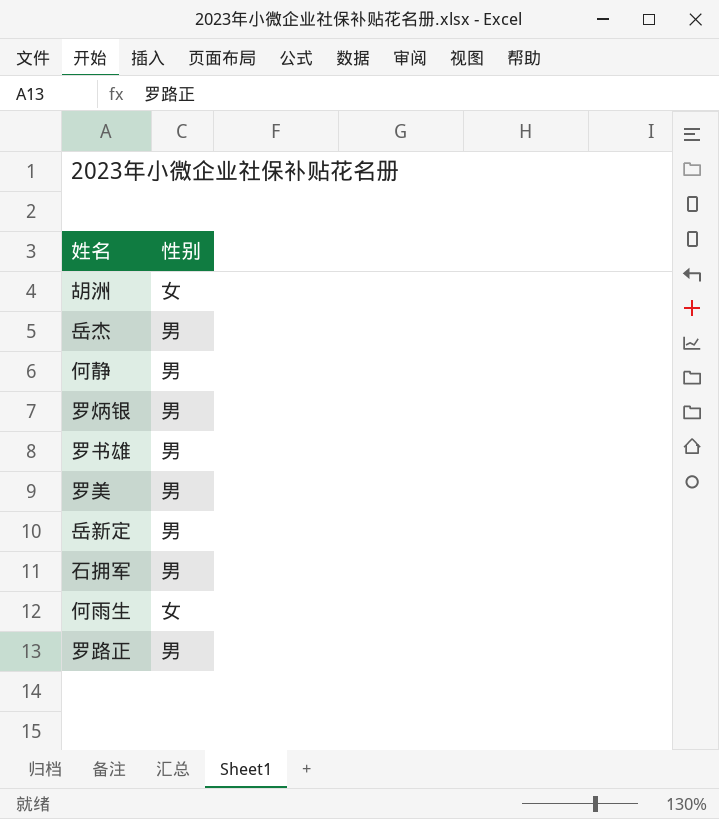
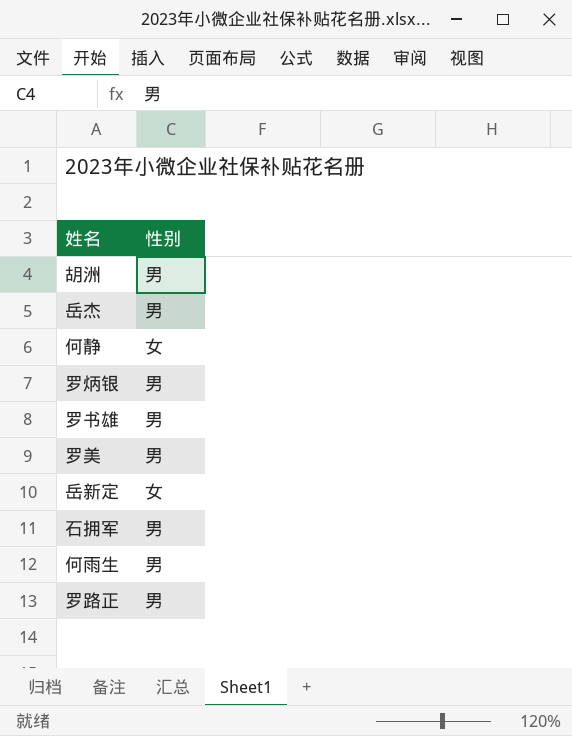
胡洲 | 性别: 女 -> 男
何静 | 性别: 男 -> 女
岳新定 | 性别: 男 -> 女
何雨生 | 性别: 女 -> 男

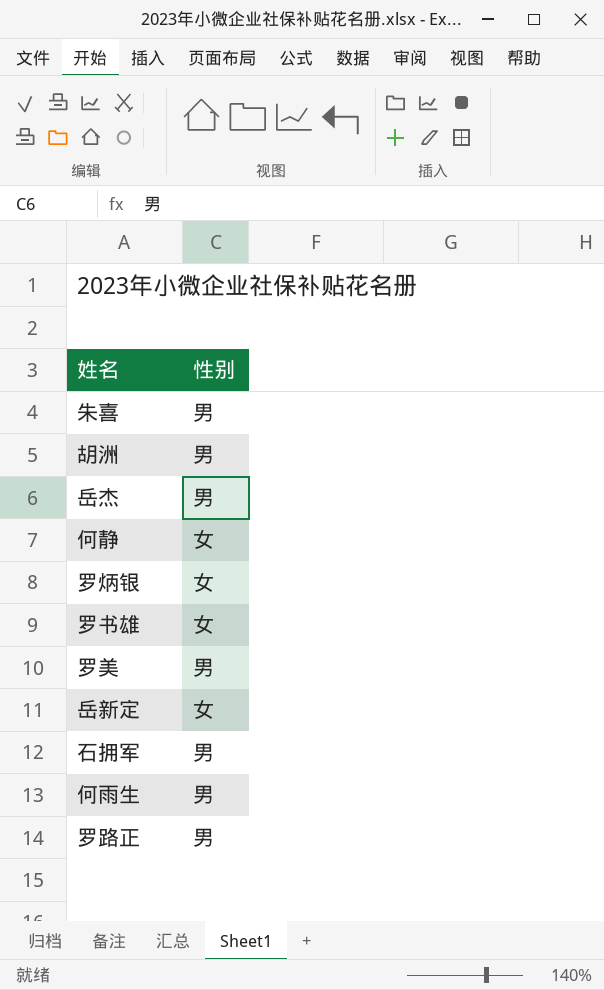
row 朱喜: none -> 男
罗炳银 | 性别: 男 -> 女
罗书雄 | 性别: 男 -> 女

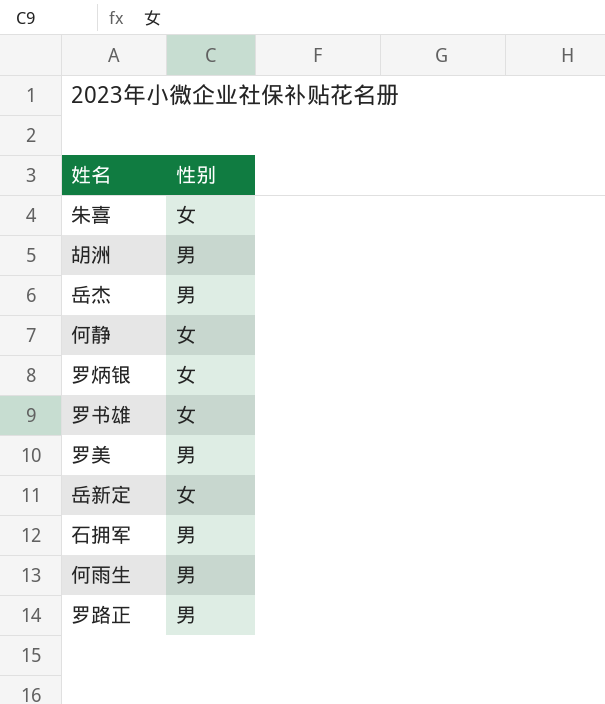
朱喜 | 性别: 男 -> 女

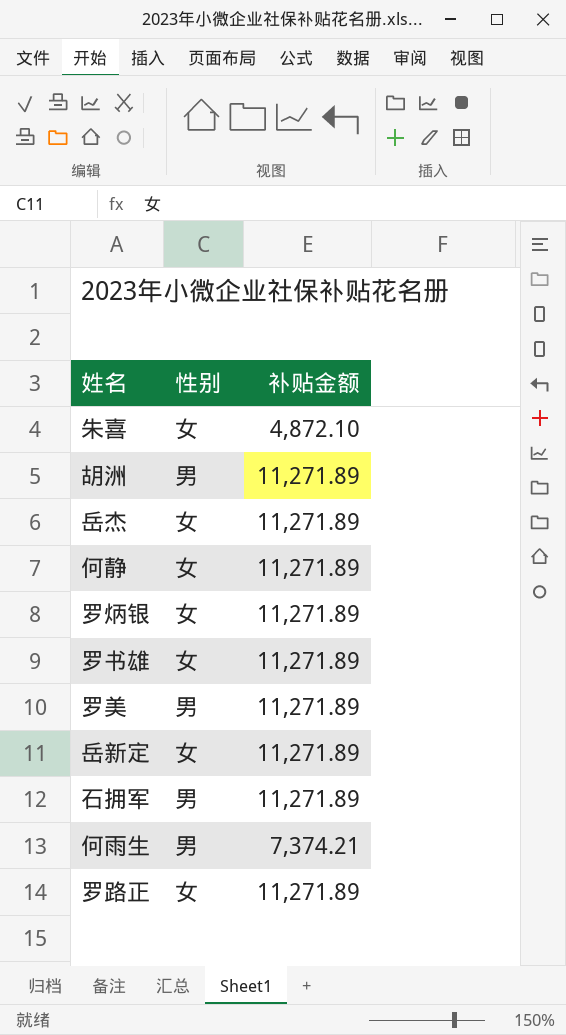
column 补贴金额 | position: none -> 3
岳杰 | 性别: 男 -> 女
罗路正 | 性别: 男 -> 女

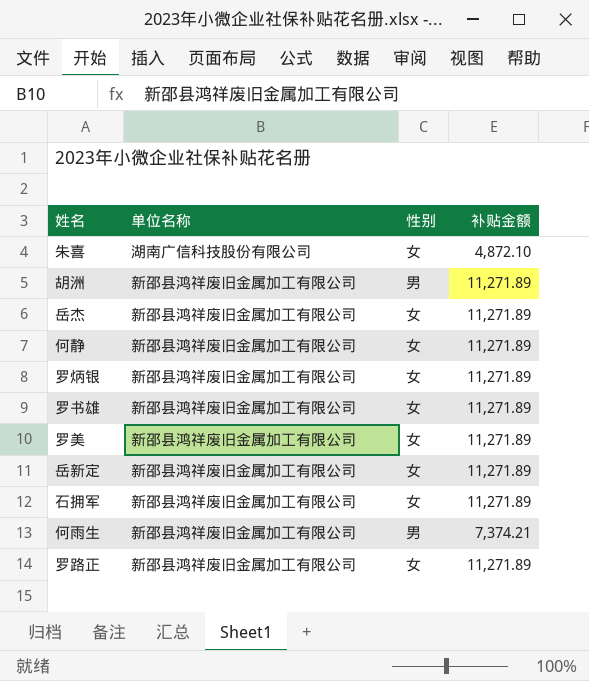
column 单位名称 | position: none -> 2
罗美 | 性别: 男 -> 女
石拥军 | 性别: 男 -> 女

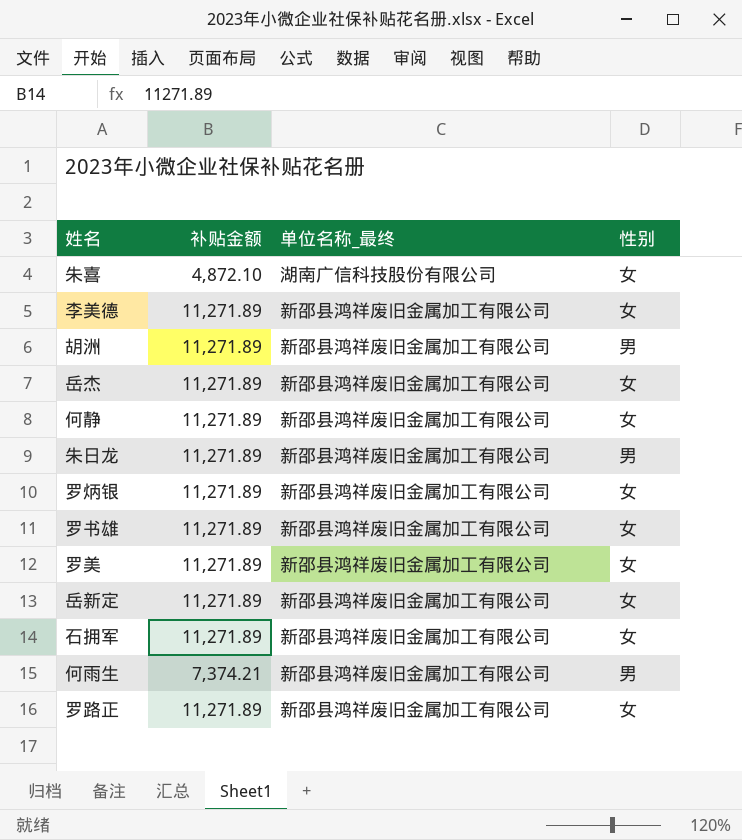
column 补贴金额 | position: 4 -> 2
column name: 单位名称 -> 单位名称_最终
row 李美德: none -> 11,271.89 | 新邵县鸿祥废旧金属加工有限公司 | 女
row 朱日龙: none -> 11,271.89 | 新邵县鸿祥废旧金属加工有限公司 | 男

